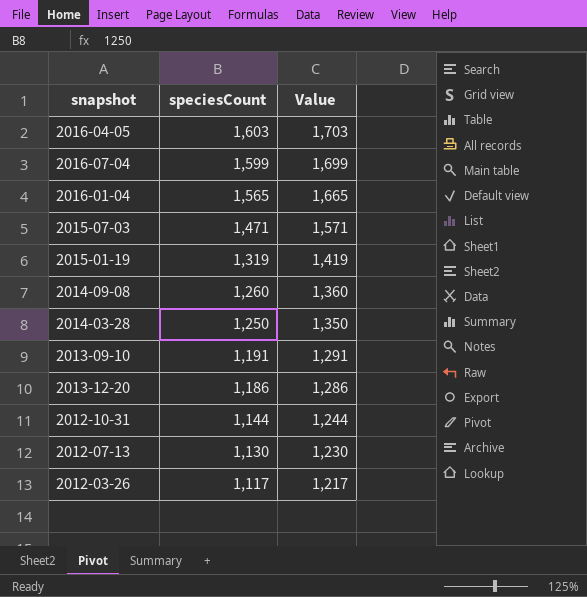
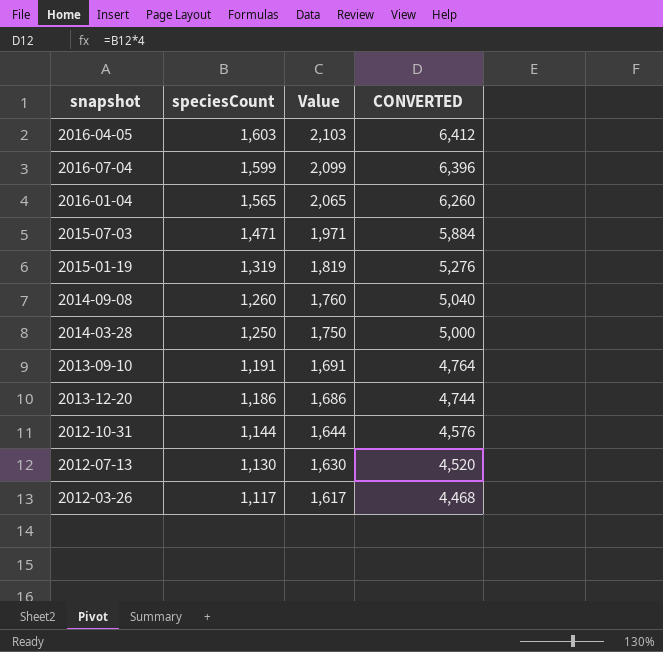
column Value | formula: [speciesCount] + 100 -> [speciesCount] + 500
column CONVERTED | formula: none -> [speciesCount] * 4

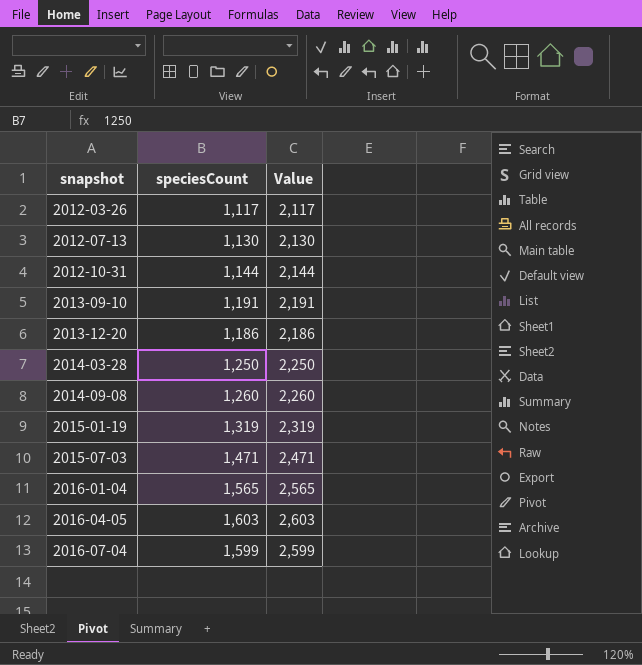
row order: speciesCount descending -> snapshot ascending
column CONVERTED | formula: [speciesCount] * 4 -> none
column Value | formula: [speciesCount] + 500 -> [speciesCount] + 1000

